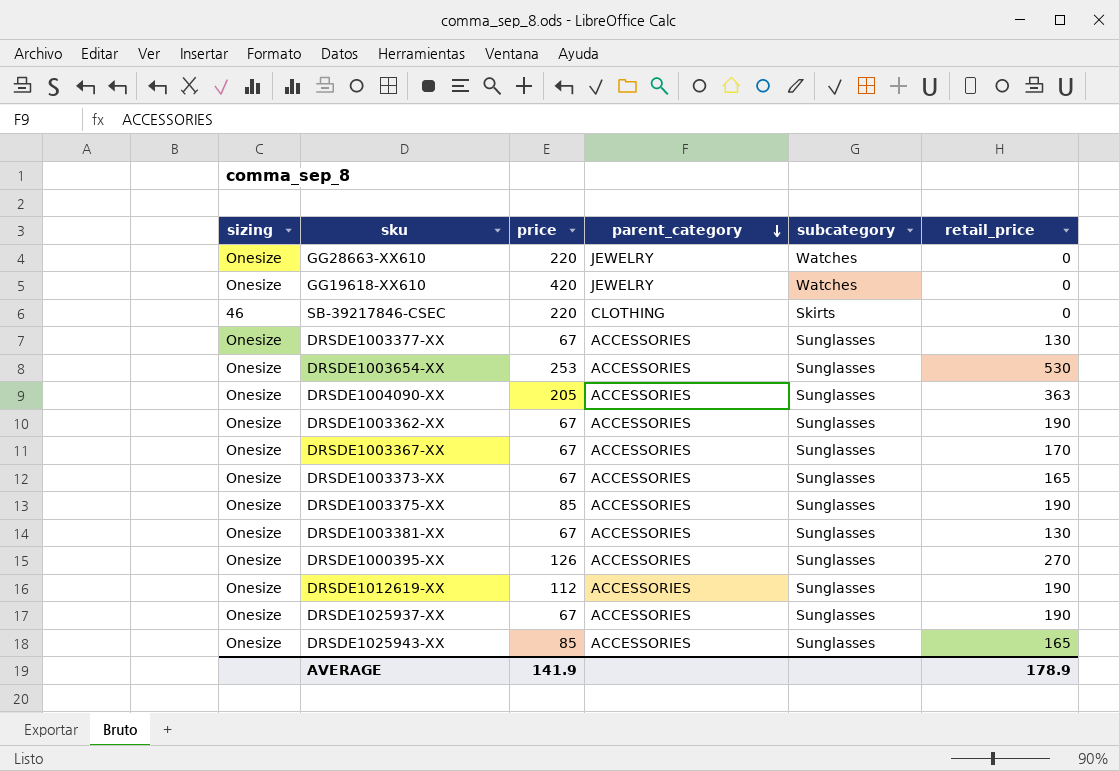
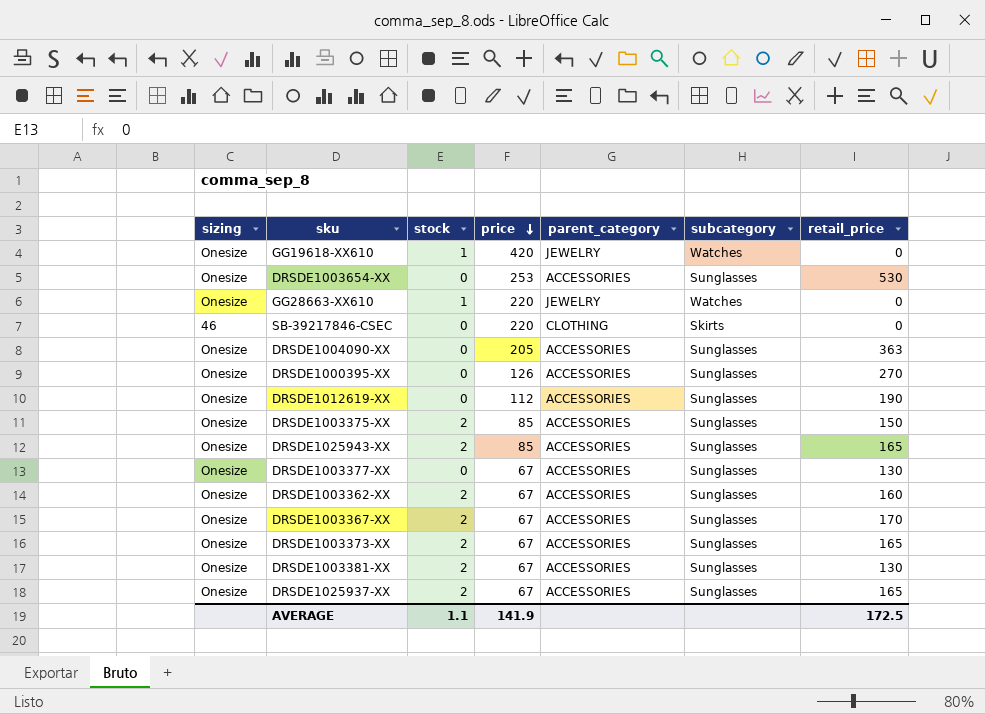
row order: parent_category descending -> price descending
column stock | position: none -> 3
DRSDE1003375-XX | retail_price: 190 -> 150
DRSDE1003362-XX | retail_price: 190 -> 160
DRSDE1025937-XX | retail_price: 190 -> 165
AVERAGE | retail_price: 178.9 -> 172.5

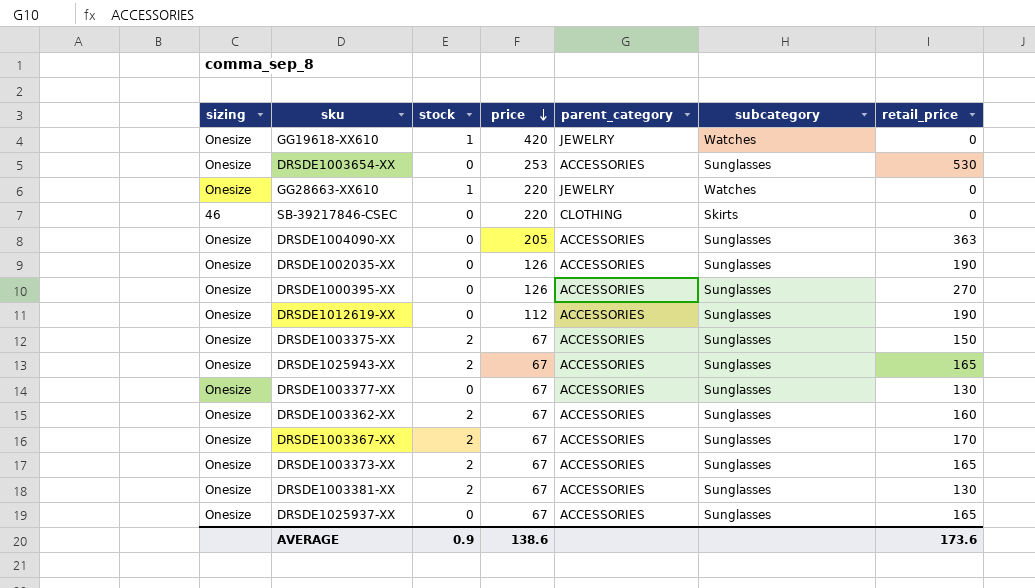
row DRSDE1002035-XX: none -> Onesize | 0 | 126 | ACCESSORIES | Sunglasses | 190
DRSDE1003375-XX | price: 85 -> 67
DRSDE1025943-XX | price: 85 -> 67
DRSDE1025937-XX | stock: 2 -> 0
AVERAGE | stock: 1.1 -> 0.9
AVERAGE | price: 141.9 -> 138.6
AVERAGE | retail_price: 172.5 -> 173.6

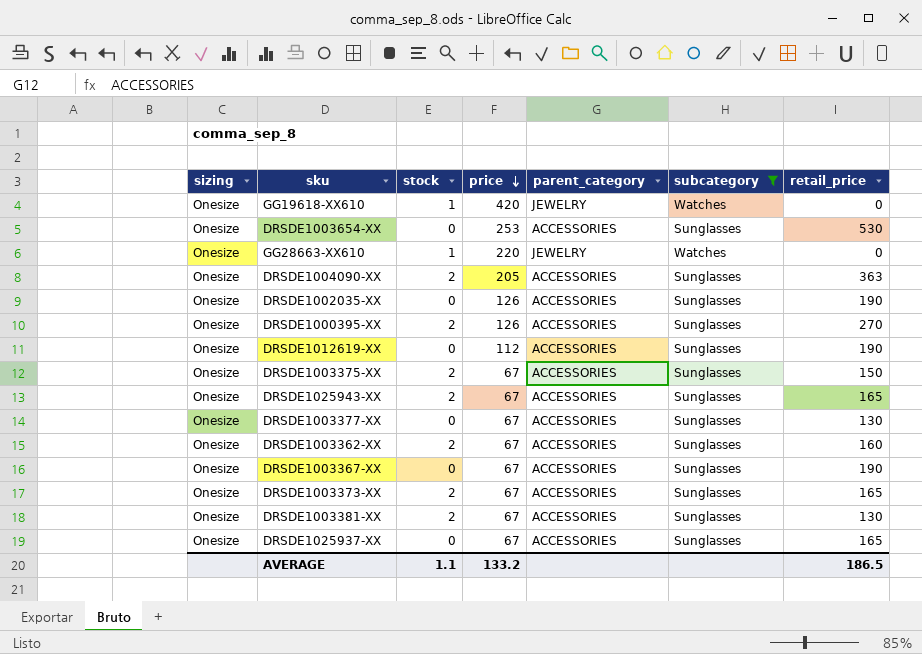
filter: none -> subcategory != Skirts
DRSDE1004090-XX | stock: 0 -> 2
DRSDE1000395-XX | stock: 0 -> 2
DRSDE1003367-XX | stock: 2 -> 0
DRSDE1003367-XX | retail_price: 170 -> 190
AVERAGE | stock: 0.9 -> 1.1
AVERAGE | price: 138.6 -> 133.2
AVERAGE | retail_price: 173.6 -> 186.5

